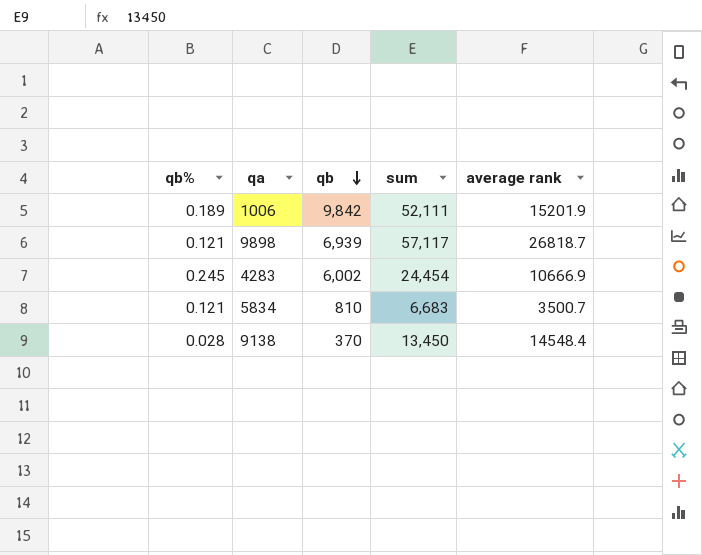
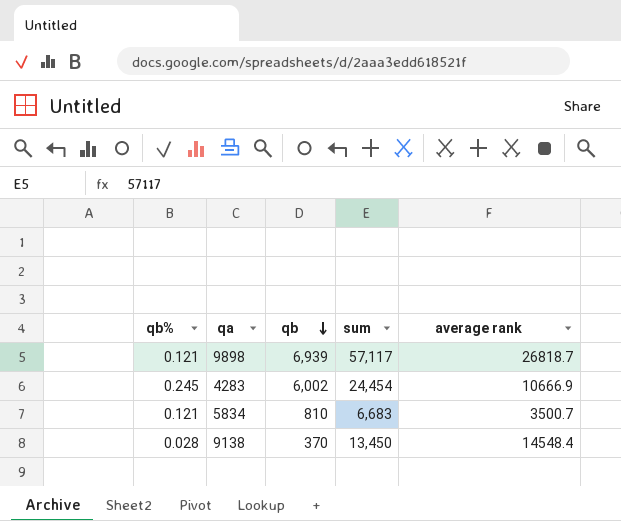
row 1006: 0.189 | 9,842 | 52,111 | 15201.9 -> none

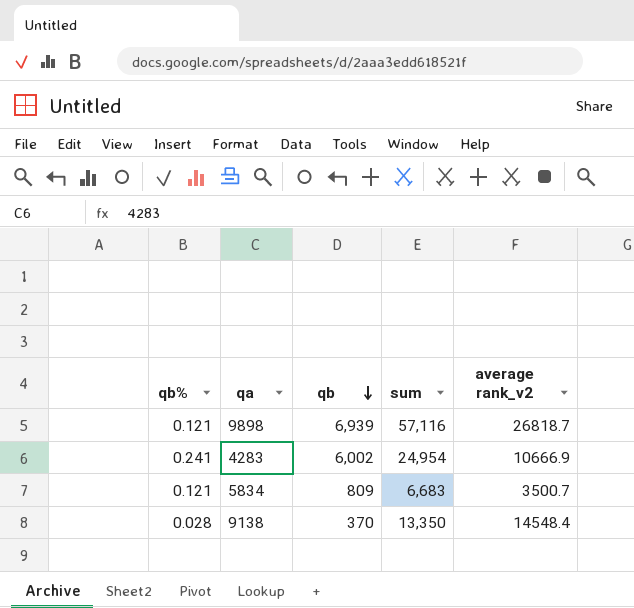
column name: average rank -> average rank_v2
9898 | sum: 57,117 -> 57,116
4283 | qb%: 0.245 -> 0.241
4283 | sum: 24,454 -> 24,954
5834 | qb: 810 -> 809
9138 | sum: 13,450 -> 13,350

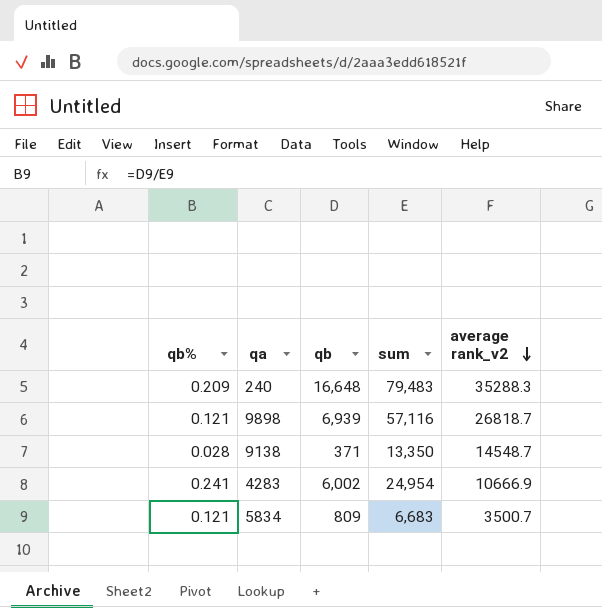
row order: qb descending -> average rank_v2 descending
row 240: none -> 0.209 | 16,648 | 79,483 | 35288.3
9138 | qb: 370 -> 371
9138 | average rank_v2: 14548.4 -> 14548.7

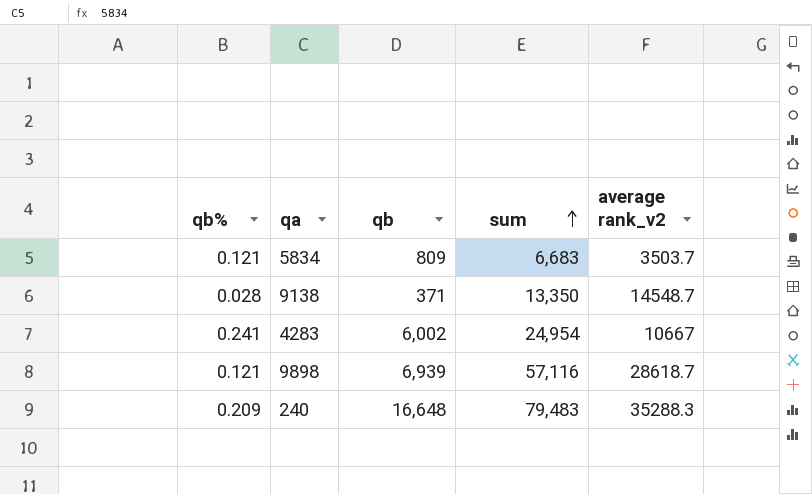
row order: average rank_v2 descending -> sum ascending
5834 | average rank_v2: 3500.7 -> 3503.7
4283 | average rank_v2: 10666.9 -> 10667
9898 | average rank_v2: 26818.7 -> 28618.7

